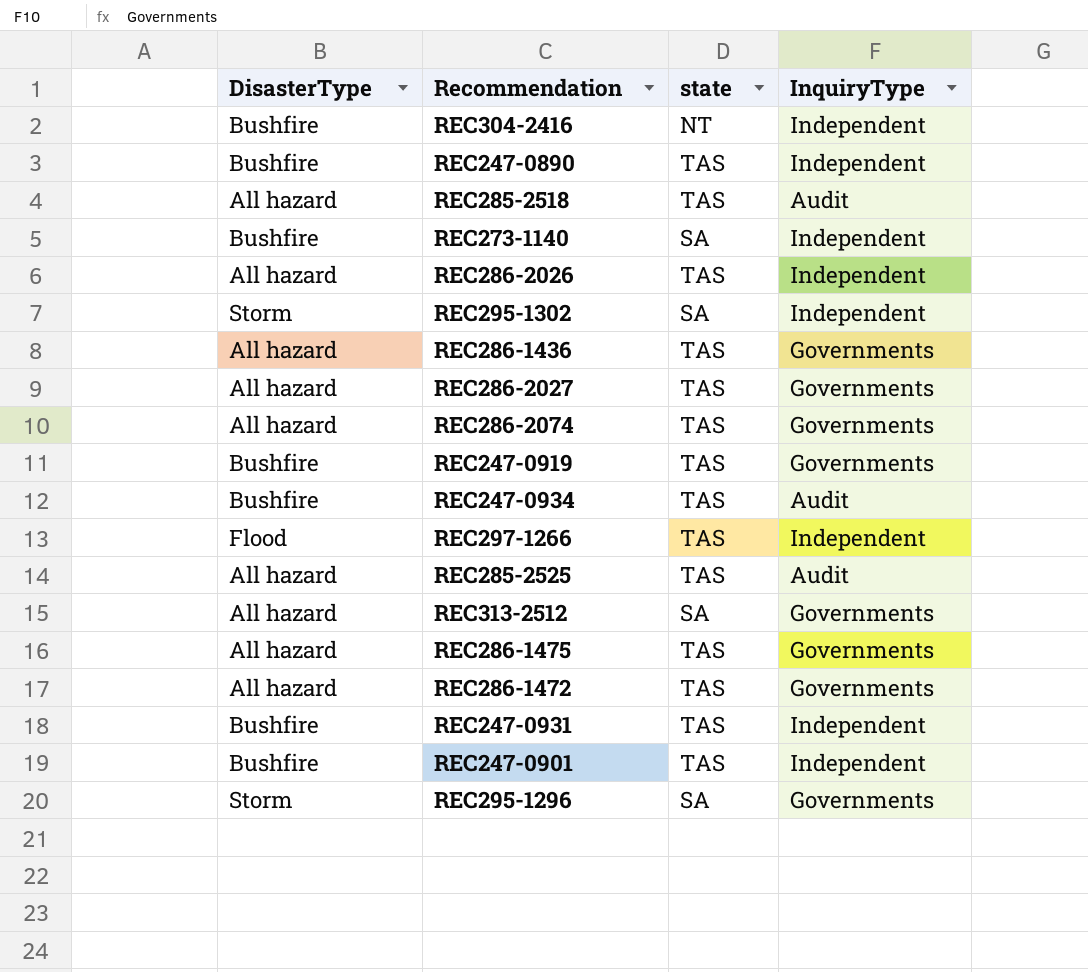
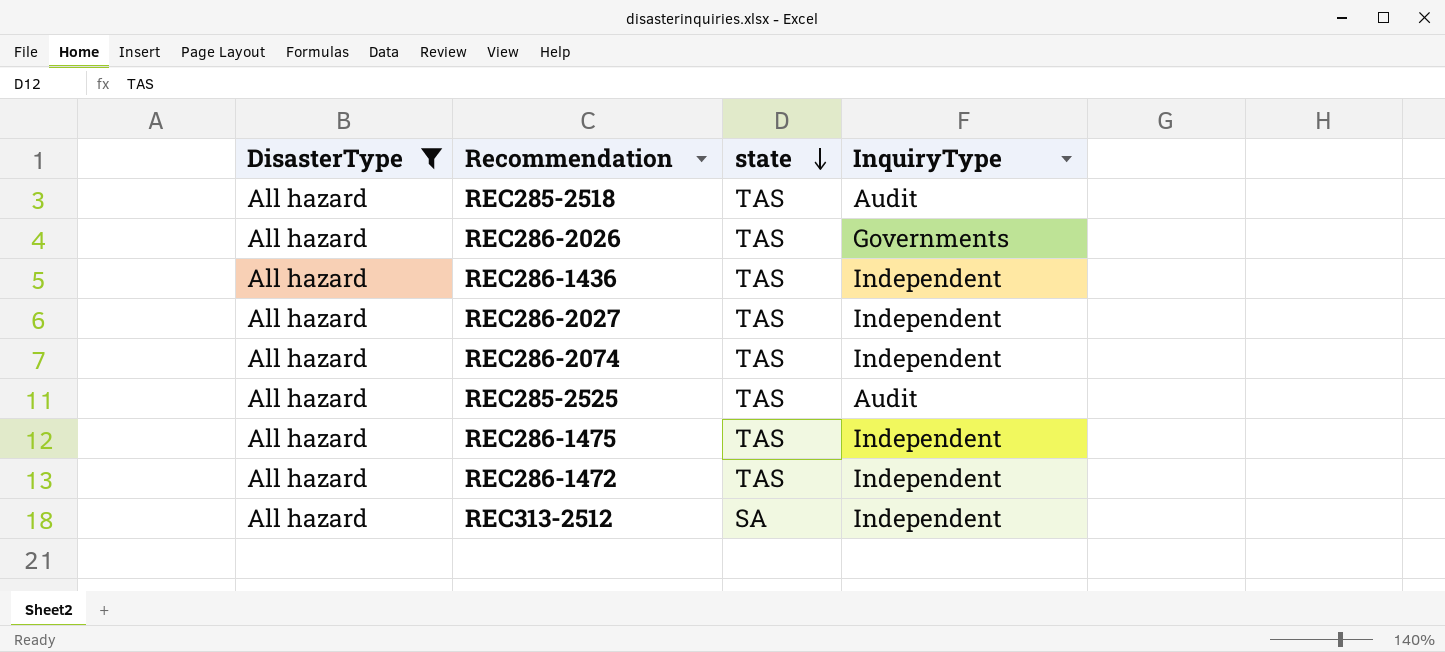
filter: none -> DisasterType = All hazard
row order: none -> state descending
REC286-2026 | InquiryType: Independent -> Governments
REC286-1436 | InquiryType: Governments -> Independent
REC286-2027 | InquiryType: Governments -> Independent
REC286-2074 | InquiryType: Governments -> Independent
REC286-1475 | InquiryType: Governments -> Independent
REC286-1472 | InquiryType: Governments -> Independent
REC313-2512 | InquiryType: Governments -> Independent

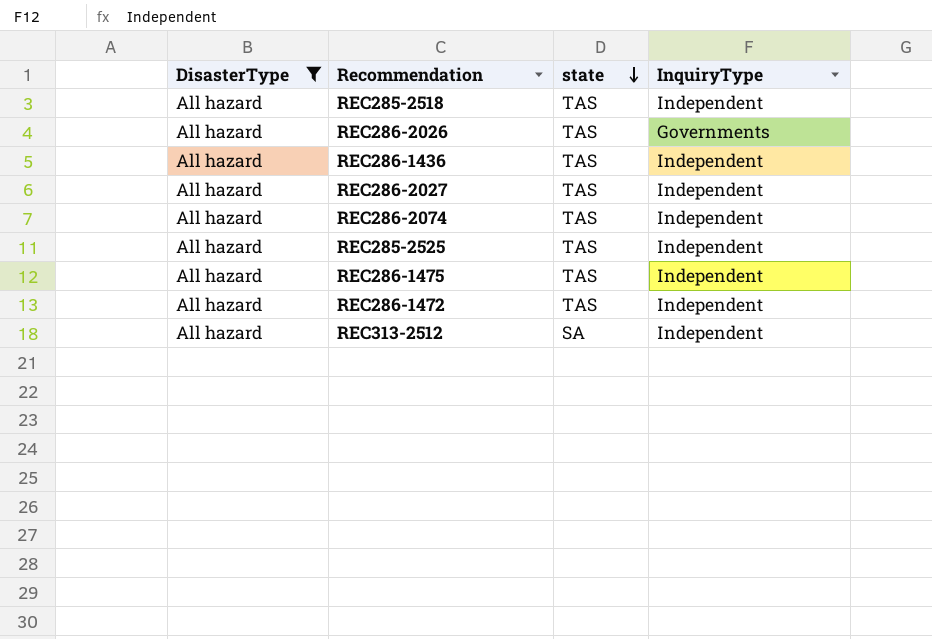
REC285-2518 | InquiryType: Audit -> Independent
REC285-2525 | InquiryType: Audit -> Independent

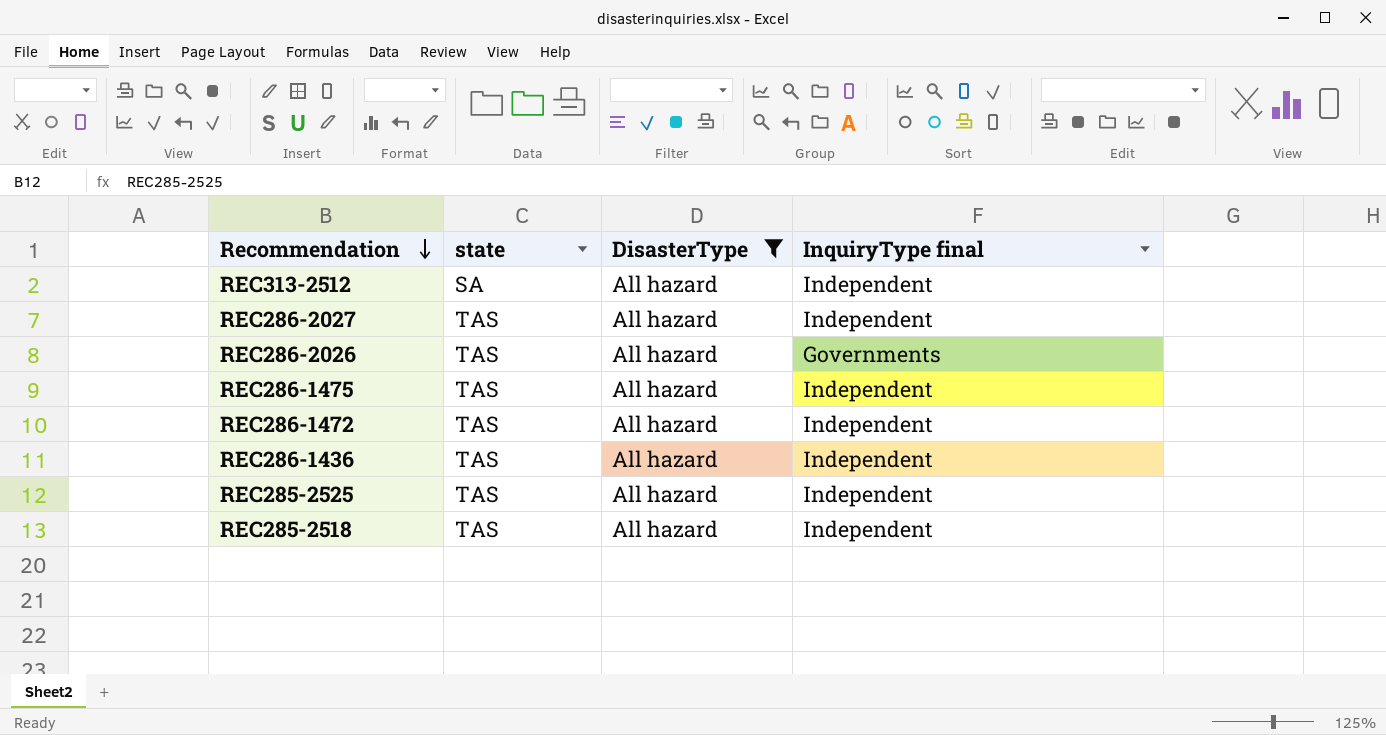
row order: state descending -> Recommendation descending
column DisasterType | position: 1 -> 3
column name: InquiryType -> InquiryType final
row REC286-2074: All hazard | TAS | Independent -> none

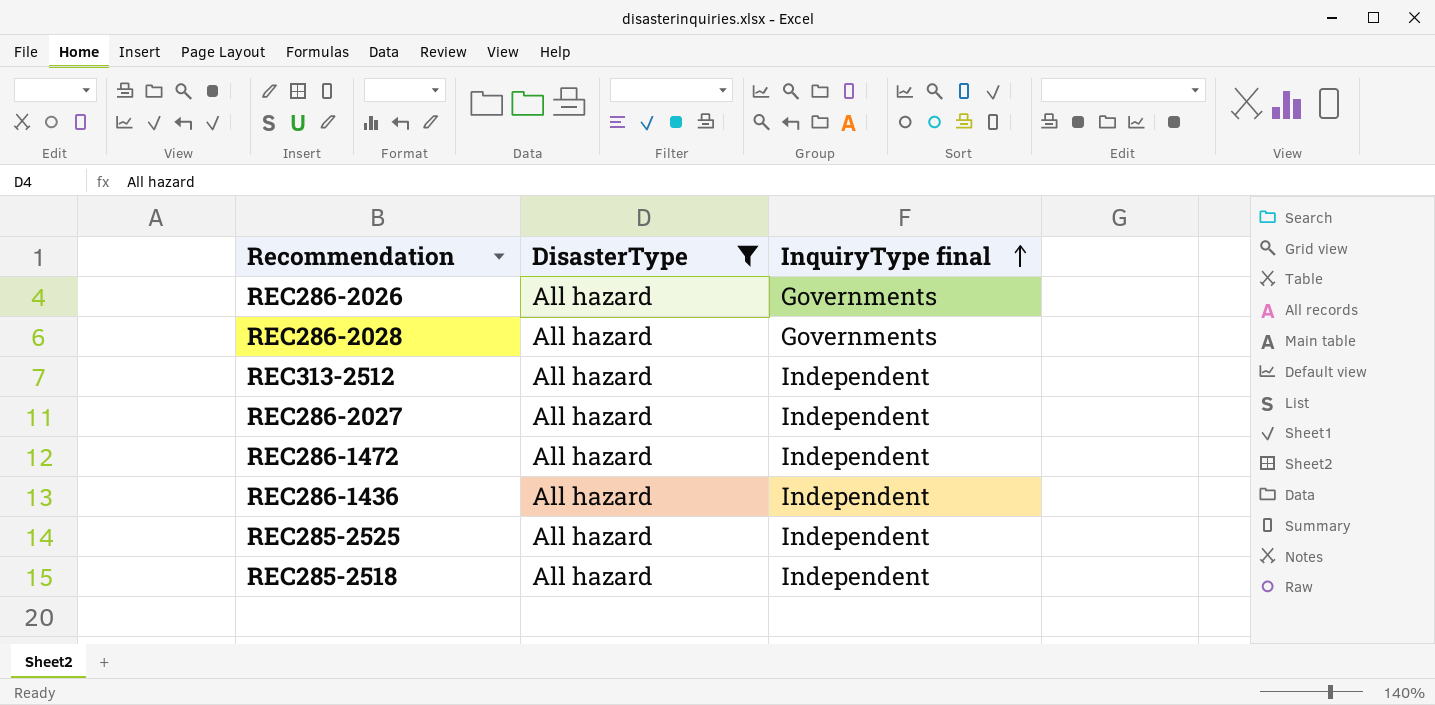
row order: Recommendation descending -> InquiryType final ascending
column state | position: 2 -> none
row REC286-1475: TAS | All hazard | Independent -> none
row REC286-2028: none -> All hazard | Governments

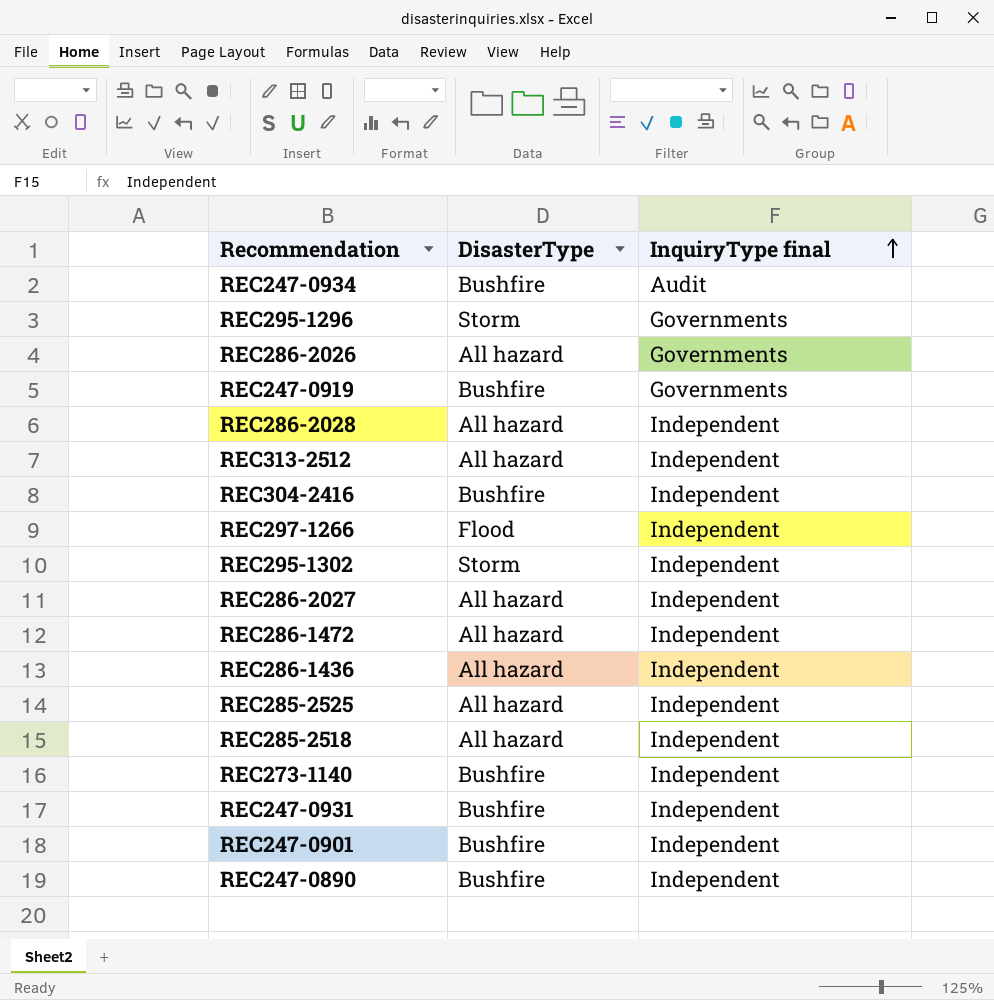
filter: DisasterType = All hazard -> none
REC286-2028 | InquiryType final: Governments -> Independent

